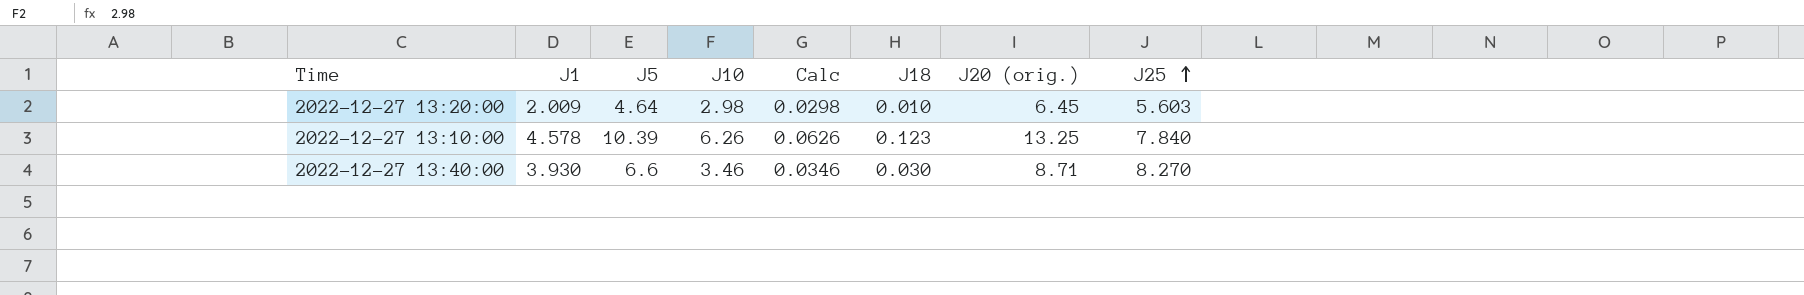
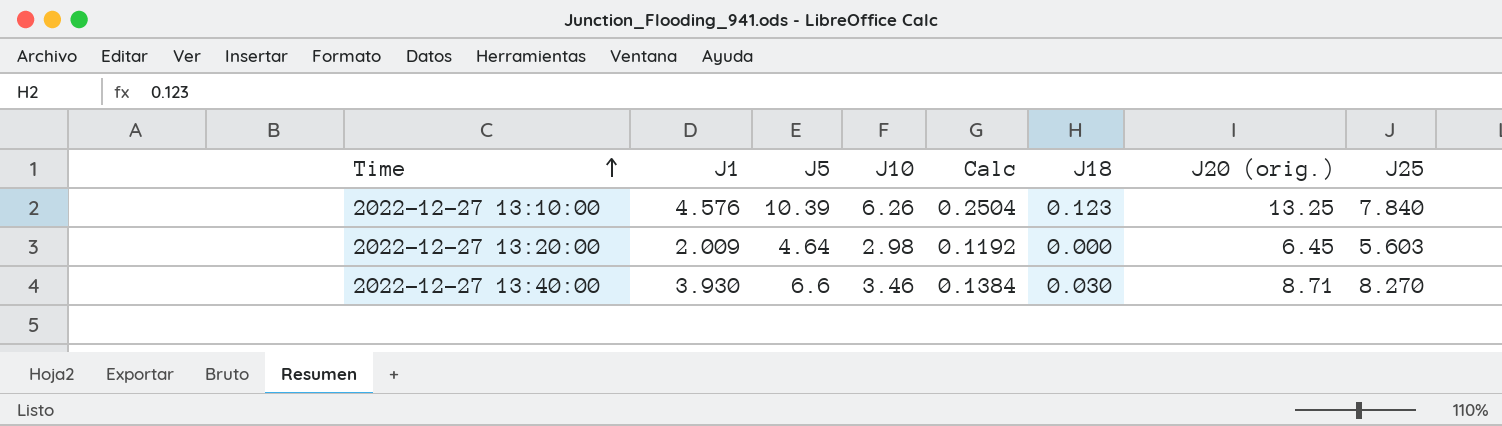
row order: J25 ascending -> Time ascending
column Calc | formula: [J10] * 0.01 -> [J10] * 0.04
2022-12-27 13:10:00 | J1: 4.578 -> 4.576
2022-12-27 13:20:00 | J18: 0.010 -> 0.000

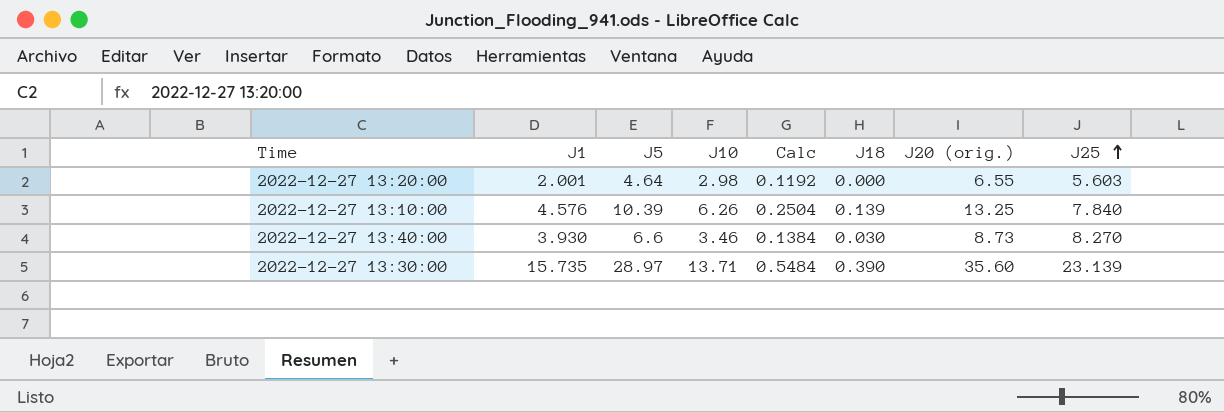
row order: Time ascending -> J25 ascending
2022-12-27 13:20:00 | J1: 2.009 -> 2.001
2022-12-27 13:20:00 | J20 (orig.): 6.45 -> 6.55
2022-12-27 13:10:00 | J18: 0.123 -> 0.139
2022-12-27 13:40:00 | J20 (orig.): 8.71 -> 8.73
row 2022-12-27 13:30:00: none -> 15.735 | 28.97 | 13.71 | 0.5484 | 0.390 | 35.60 | 23.139

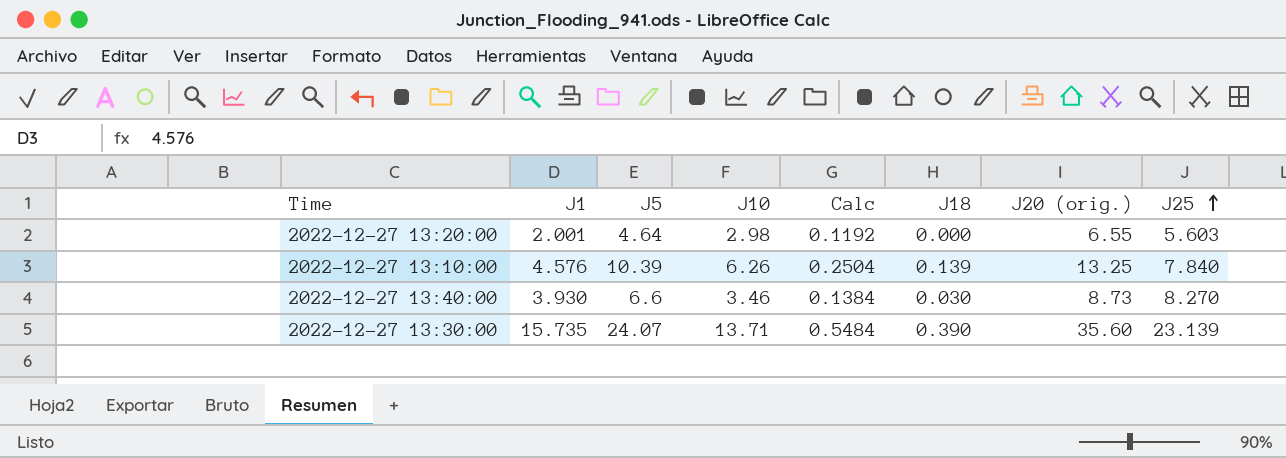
2022-12-27 13:30:00 | J5: 28.97 -> 24.07

